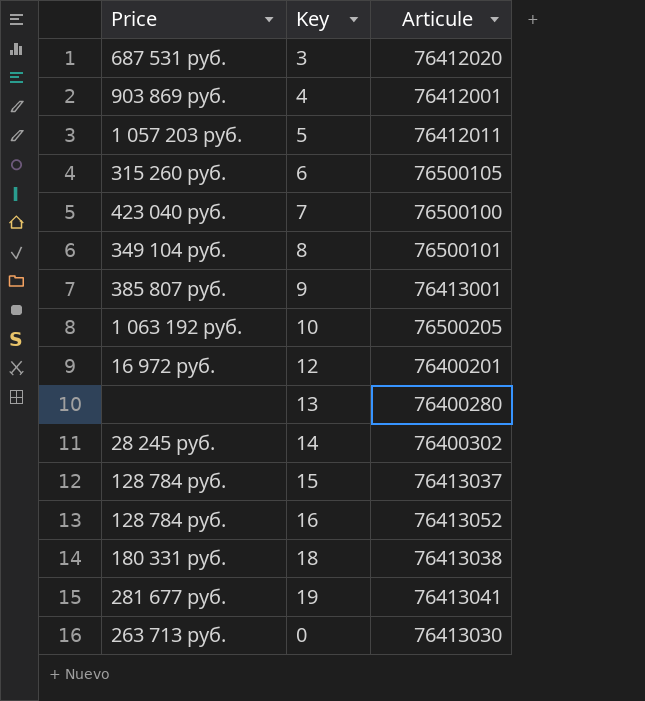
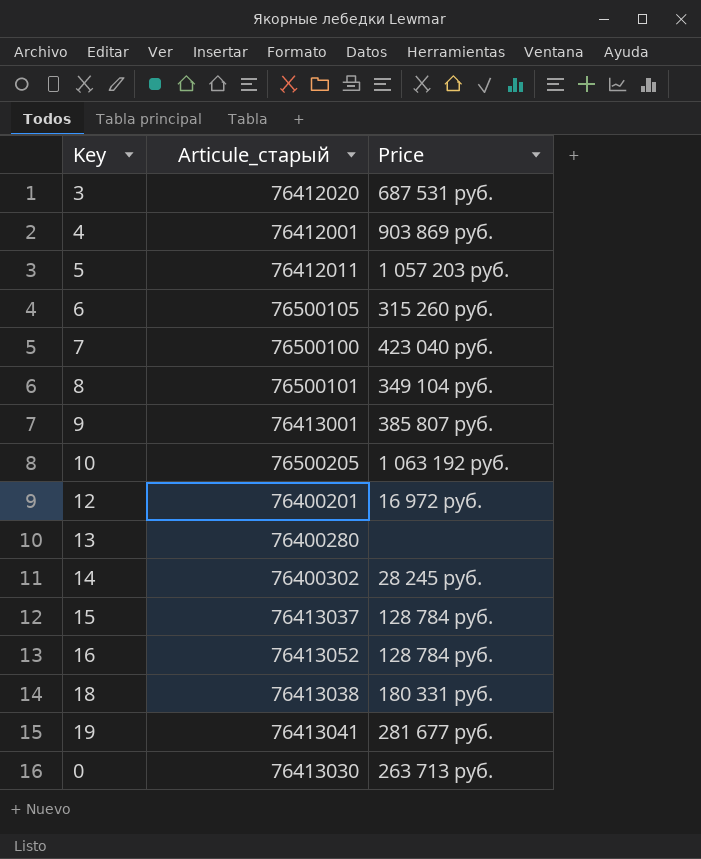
column name: Articule -> Articule_старый
column Price | position: 1 -> 3

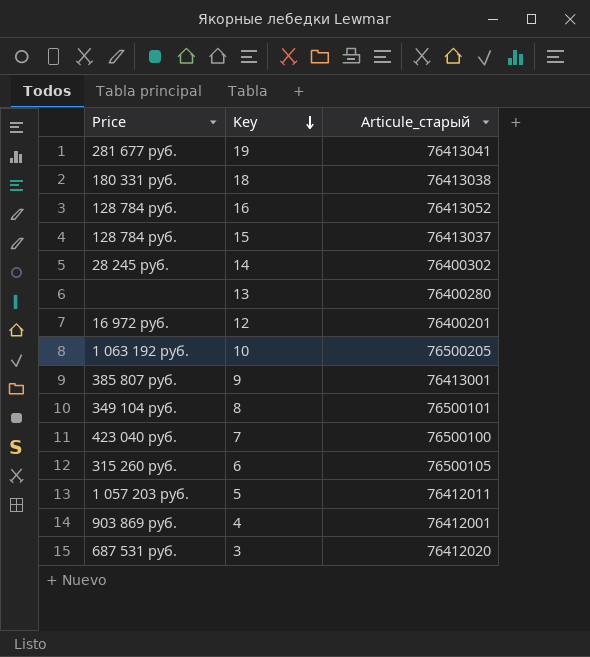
row order: none -> Key descending
column Price | position: 3 -> 1
row 0: 76413030 | 263 713 руб. -> none

